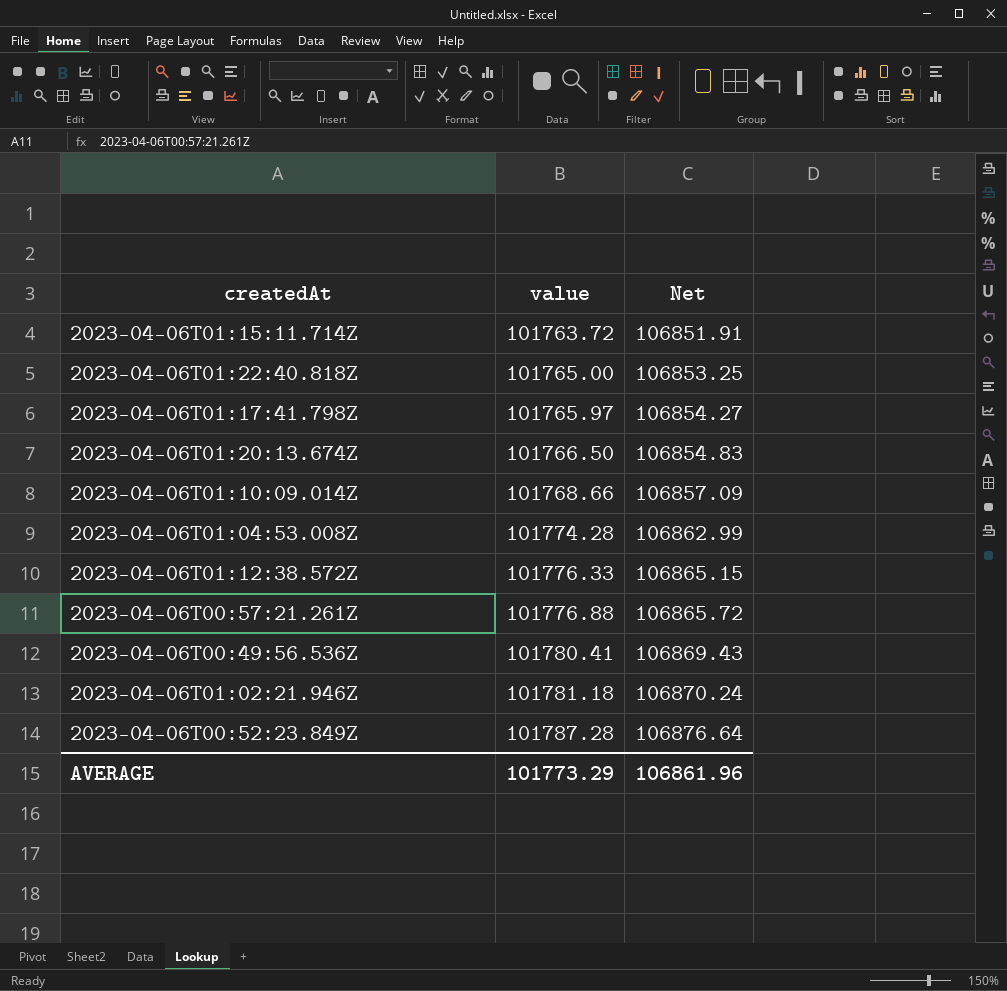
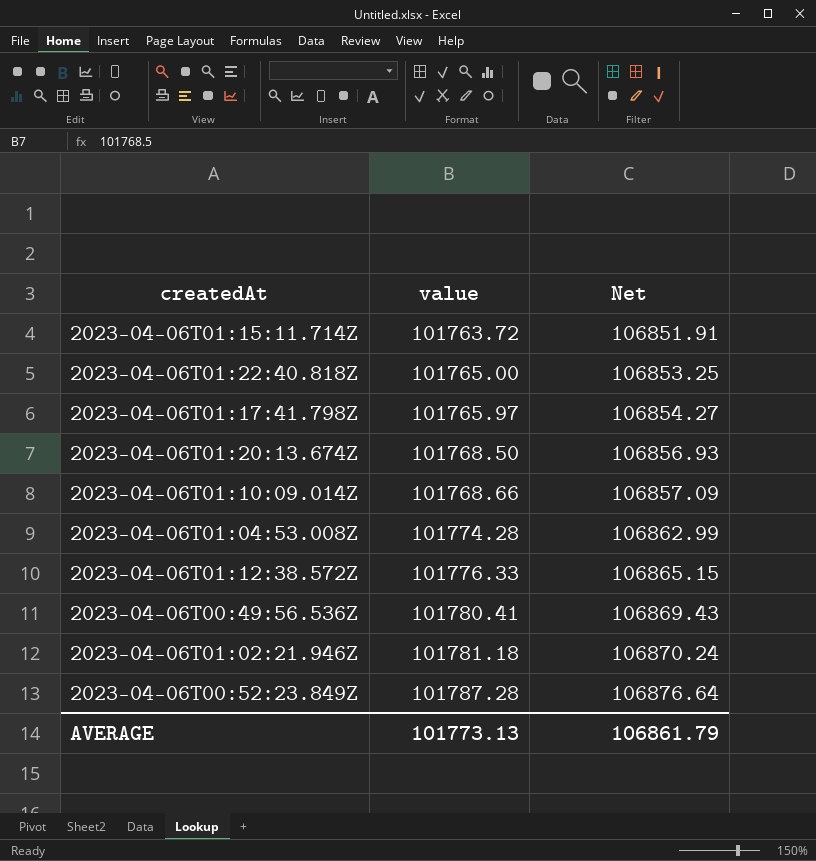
row 2023-04-06T00:57:21.261Z: 101776.88 | 106865.72 -> none
2023-04-06T01:20:13.674Z | value: 101766.50 -> 101768.50
2023-04-06T01:20:13.674Z | Net: 106854.83 -> 106856.93
AVERAGE | value: 101773.29 -> 101773.13
AVERAGE | Net: 106861.96 -> 106861.79

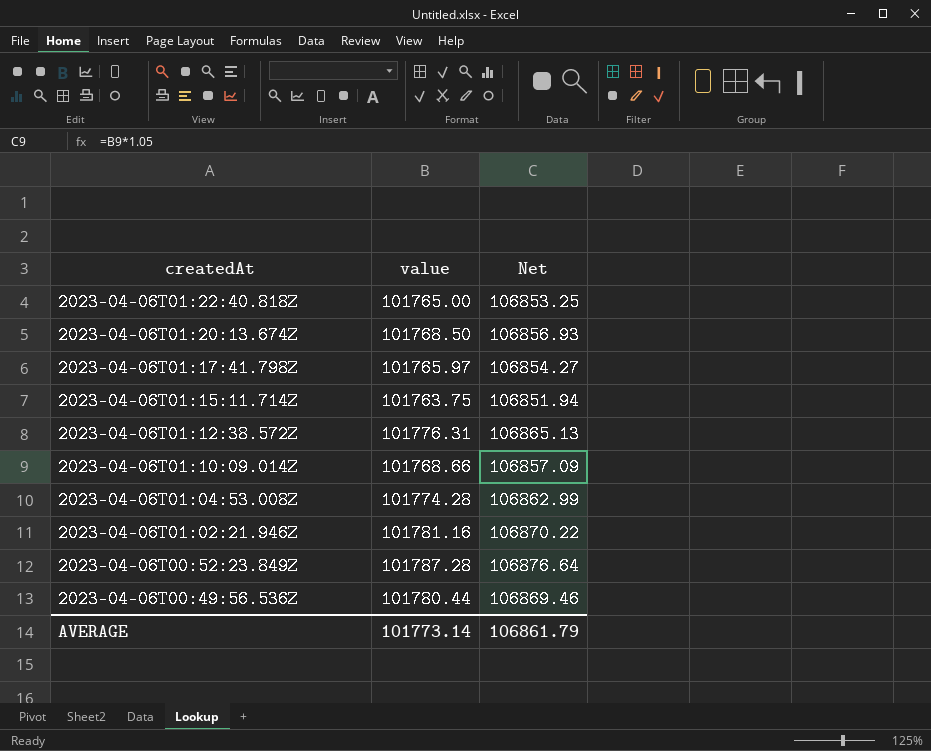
row order: value ascending -> createdAt descending
2023-04-06T01:15:11.714Z | value: 101763.72 -> 101763.75
2023-04-06T01:15:11.714Z | Net: 106851.91 -> 106851.94
2023-04-06T01:12:38.572Z | value: 101776.33 -> 101776.31
2023-04-06T01:12:38.572Z | Net: 106865.15 -> 106865.13
2023-04-06T01:02:21.946Z | value: 101781.18 -> 101781.16
2023-04-06T01:02:21.946Z | Net: 106870.24 -> 106870.22
2023-04-06T00:49:56.536Z | value: 101780.41 -> 101780.44
2023-04-06T00:49:56.536Z | Net: 106869.43 -> 106869.46
AVERAGE | value: 101773.13 -> 101773.14

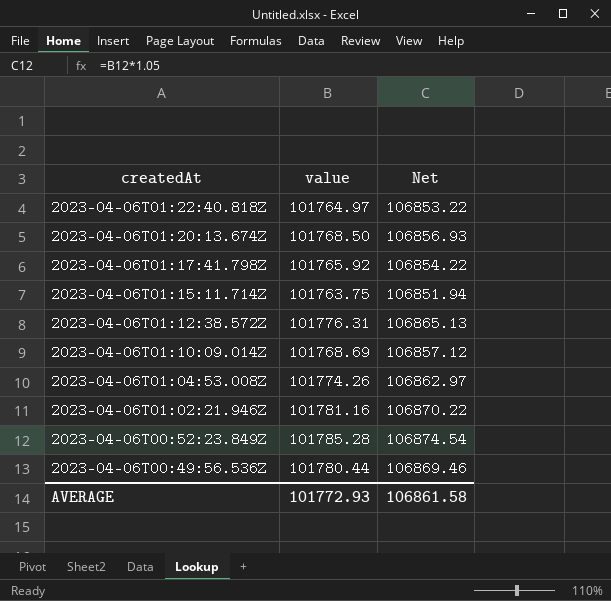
2023-04-06T01:22:40.818Z | value: 101765.00 -> 101764.97
2023-04-06T01:22:40.818Z | Net: 106853.25 -> 106853.22
2023-04-06T01:17:41.798Z | value: 101765.97 -> 101765.92
2023-04-06T01:17:41.798Z | Net: 106854.27 -> 106854.22
2023-04-06T01:10:09.014Z | value: 101768.66 -> 101768.69
2023-04-06T01:10:09.014Z | Net: 106857.09 -> 106857.12
2023-04-06T01:04:53.008Z | value: 101774.28 -> 101774.26
2023-04-06T01:04:53.008Z | Net: 106862.99 -> 106862.97
2023-04-06T00:52:23.849Z | value: 101787.28 -> 101785.28
2023-04-06T00:52:23.849Z | Net: 106876.64 -> 106874.54
AVERAGE | value: 101773.14 -> 101772.93
AVERAGE | Net: 106861.79 -> 106861.58

